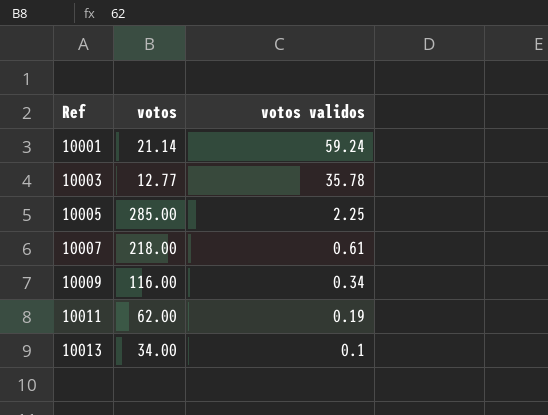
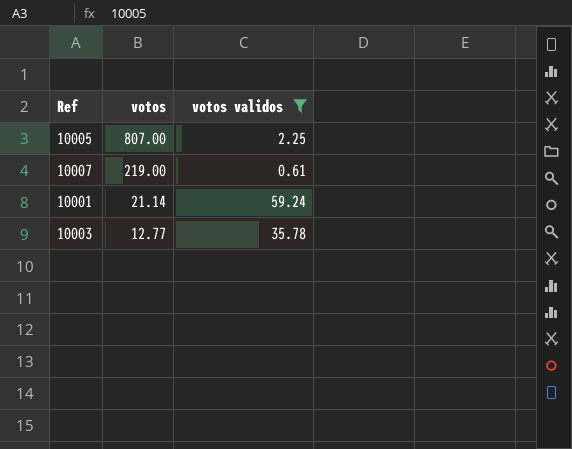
filter: none -> votos validos >= 0.61
row order: Ref ascending -> votos descending
10005 | votos: 285.00 -> 807.00
10007 | votos: 218.00 -> 219.00

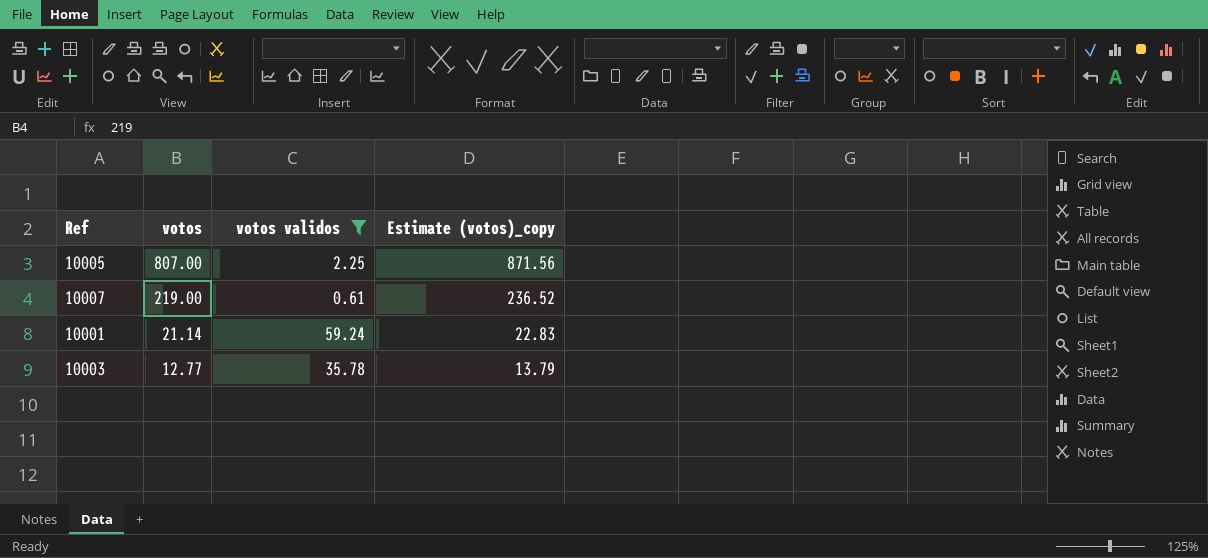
column Estimate (votos)_copy | formula: none -> [votos] * 1.08

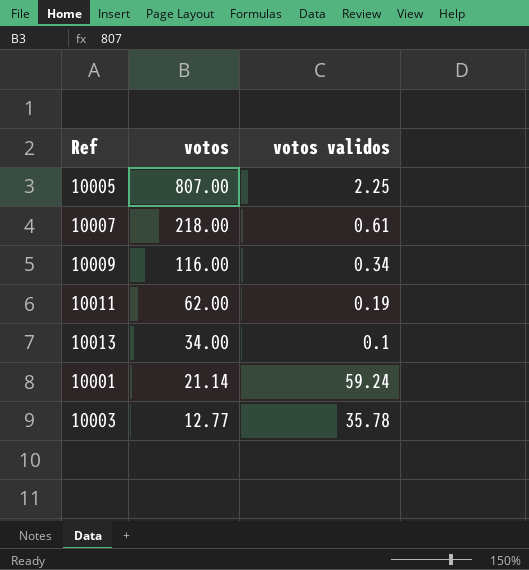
filter: votos validos >= 0.61 -> none
column Estimate (votos)_copy | formula: [votos] * 1.08 -> none
10007 | votos: 219.00 -> 218.00

